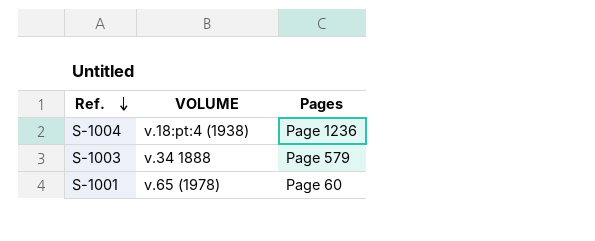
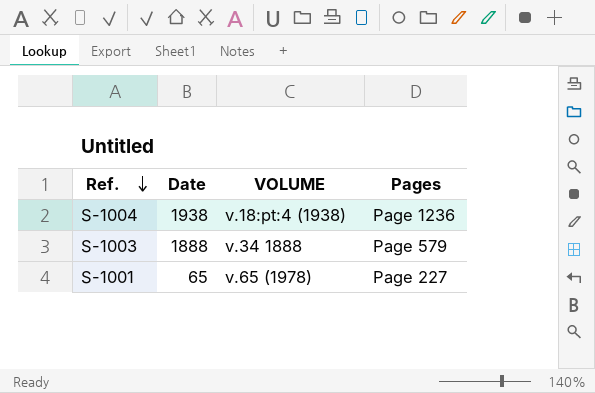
column Date | position: none -> 2
S-1001 | Pages: Page 60 -> Page 227

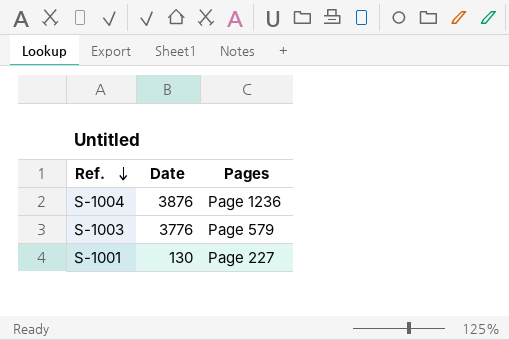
column VOLUME | position: 3 -> none
S-1004 | Date: 1938 -> 3876
S-1003 | Date: 1888 -> 3776
S-1001 | Date: 65 -> 130

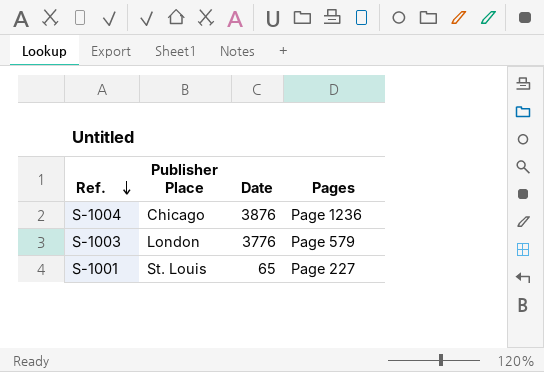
column Publisher Place | position: none -> 2
S-1001 | Date: 130 -> 65

